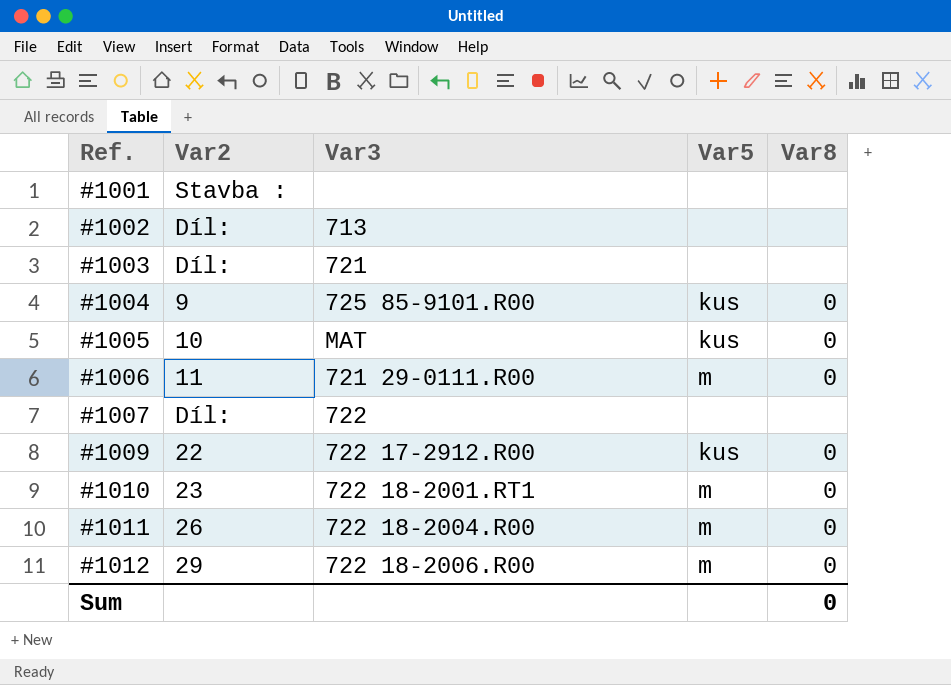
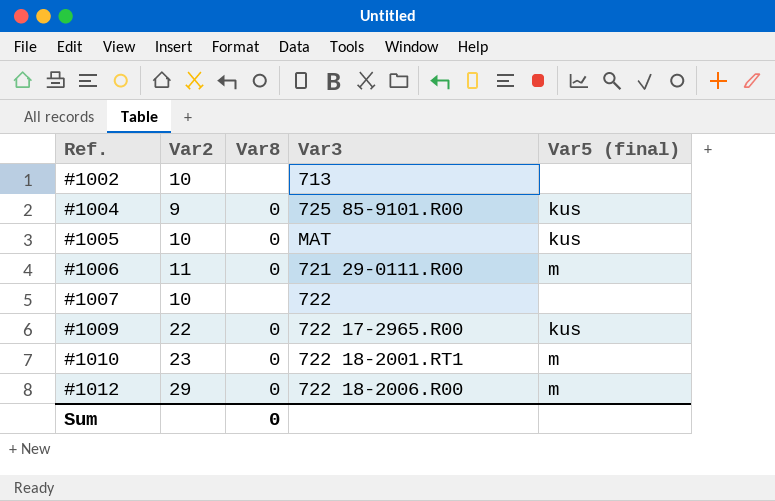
column Var8 | position: 5 -> 3
column name: Var5 -> Var5 (final)
row #1001: Stavba : | none | none | none -> none
row #1003: Díl: | 721 | none | none -> none
row #1011: 26 | 722 18-2004.R00 | m | 0 -> none
#1002 | Var2: Díl: -> 10
#1007 | Var2: Díl: -> 10
#1009 | Var3: 722 17-2912.R00 -> 722 17-2965.R00

